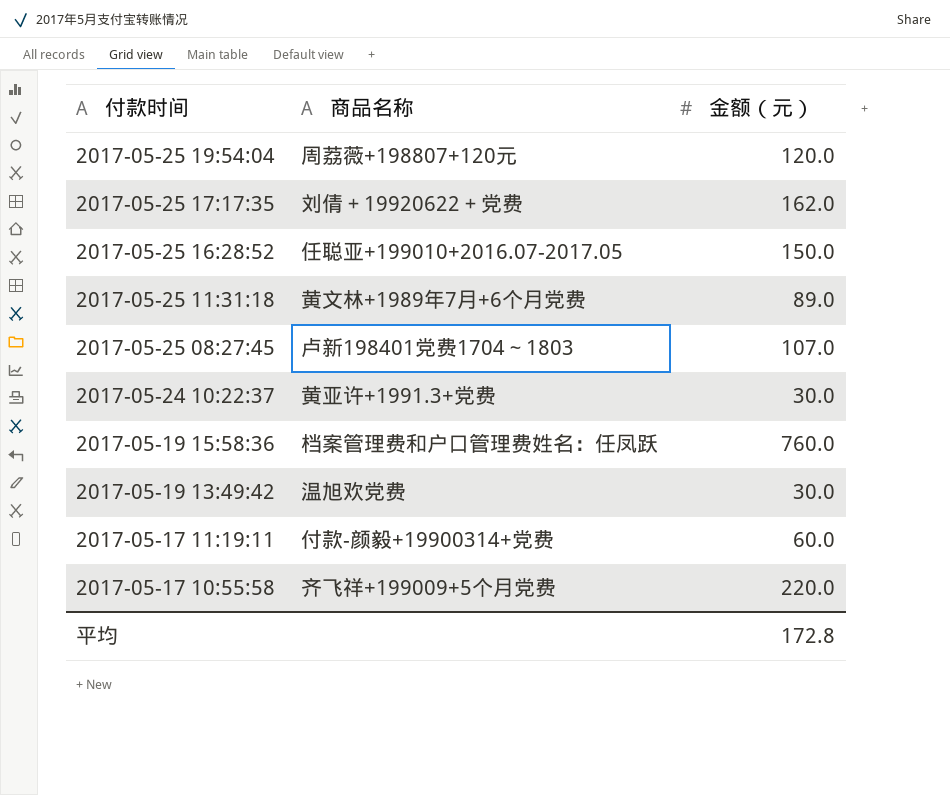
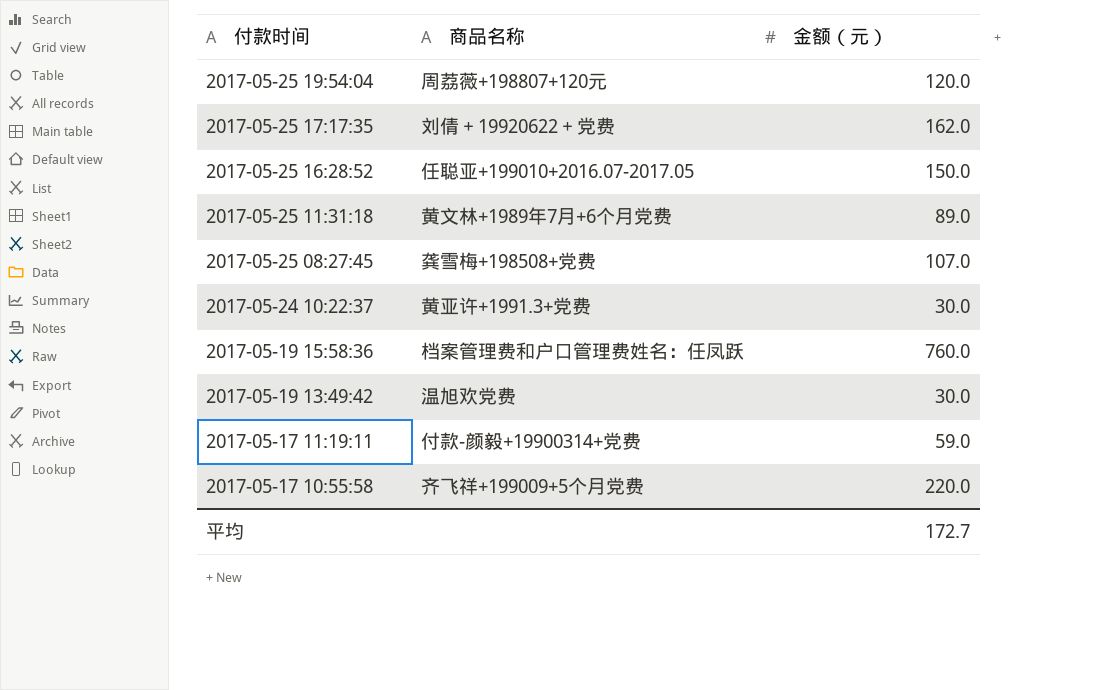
2017-05-25 08:27:45 | 商品名称: 卢新198401党费1704～1803 -> 龚雪梅+198508+党费
2017-05-17 11:19:11 | 金额（元）: 60.0 -> 59.0
平均 | 金额（元）: 172.8 -> 172.7

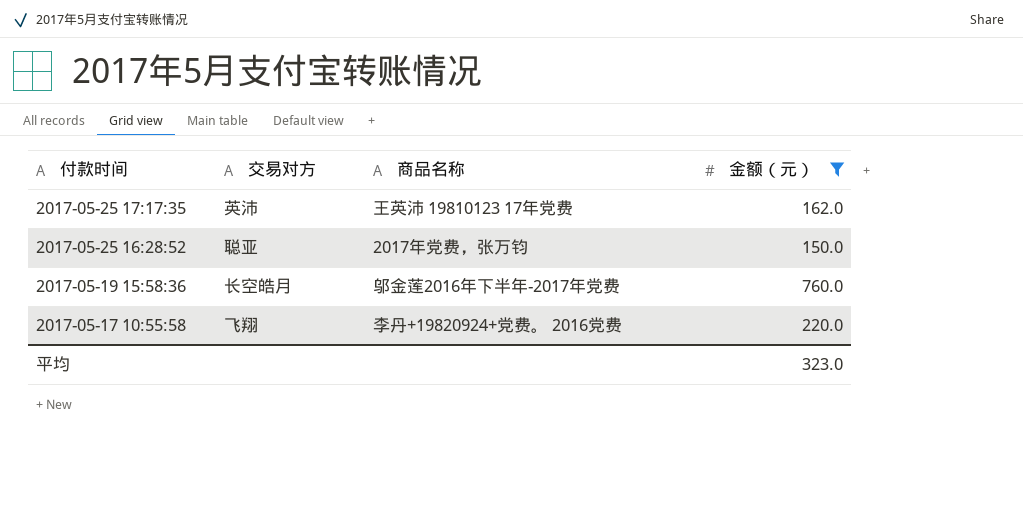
filter: none -> 金额（元） >= 150.0
column 交易对方 | position: none -> 2
2017-05-25 17:17:35 | 商品名称: 刘倩＋19920622＋党费 -> 王英沛 19810123 17年党费
2017-05-25 16:28:52 | 商品名称: 任聪亚+199010+2016.07-2017.05 -> 2017年党费，张万钧
2017-05-19 15:58:36 | 商品名称: 档案管理费和户口管理费姓名：任凤跃 -> 邬金莲2016年下半年-2017年党费
2017-05-17 10:55:58 | 商品名称: 齐飞祥+199009+5个月党费 -> 李丹+19820924+党费。 2016党费
平均 | 金额（元）: 172.7 -> 323.0

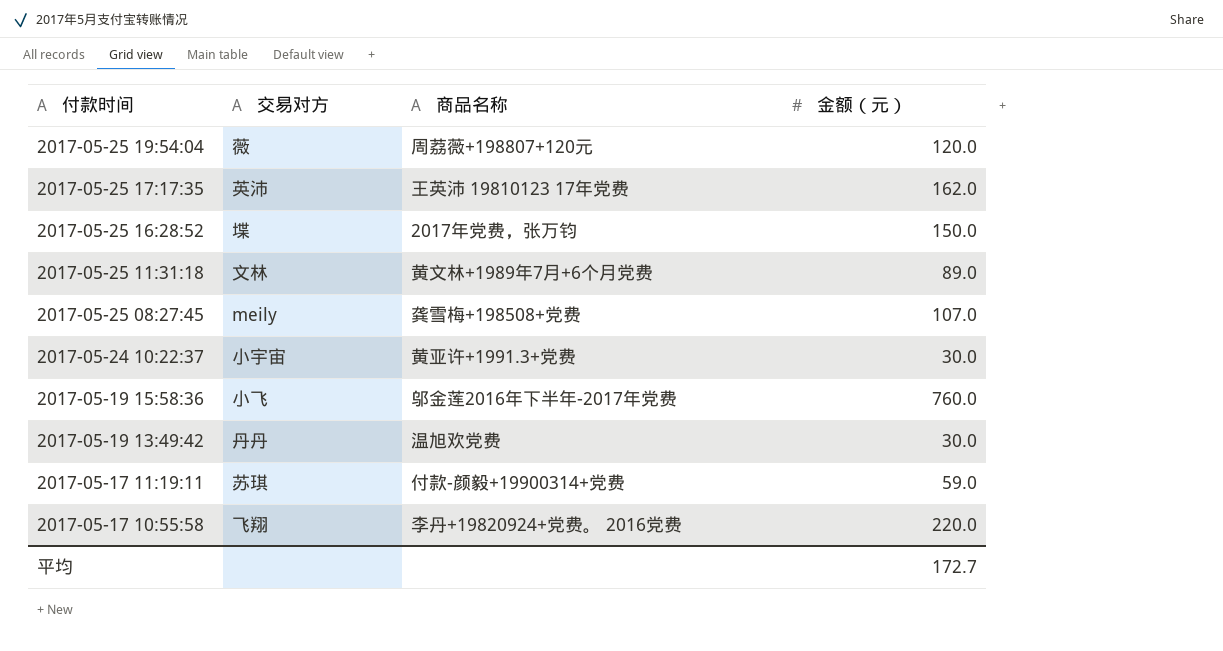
filter: 金额（元） >= 150.0 -> none
2017-05-25 16:28:52 | 交易对方: 聪亚 -> 堞
2017-05-19 15:58:36 | 交易对方: 长空皓月 -> 小飞
平均 | 金额（元）: 323.0 -> 172.7

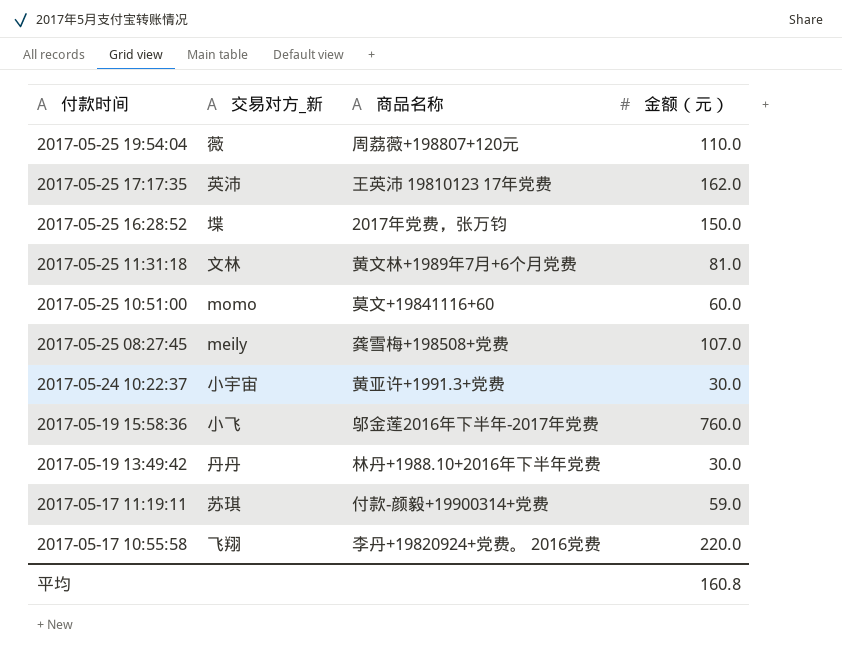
column name: 交易对方 -> 交易对方_新
2017-05-25 19:54:04 | 金额（元）: 120.0 -> 110.0
2017-05-25 11:31:18 | 金额（元）: 89.0 -> 81.0
row 2017-05-25 10:51:00: none -> momo | 莫文+19841116+60 | 60.0
2017-05-19 13:49:42 | 商品名称: 温旭欢党费 -> 林丹+1988.10+2016年下半年党费
平均 | 金额（元）: 172.7 -> 160.8

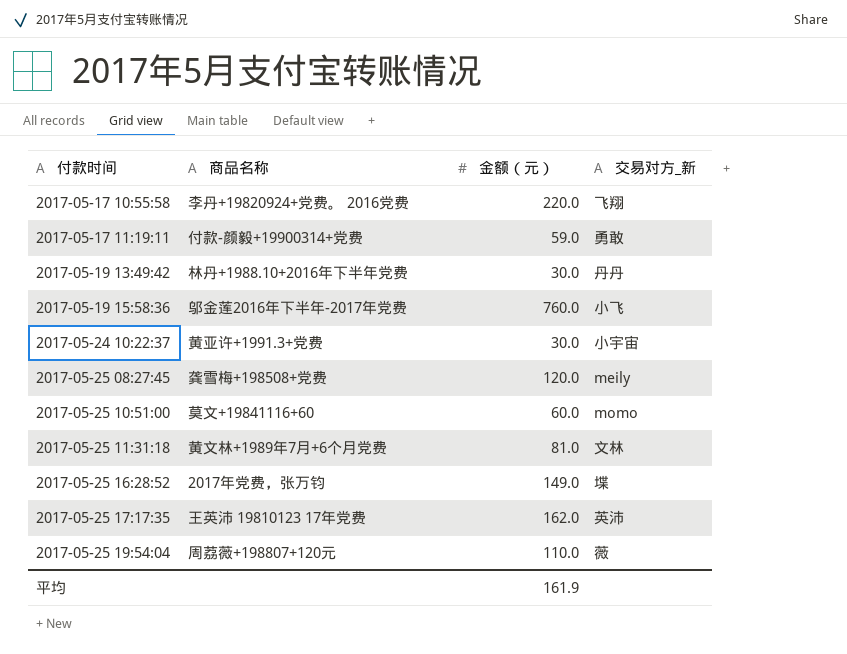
row order: 付款时间 descending -> 付款时间 ascending
column 交易对方_新 | position: 2 -> 4
2017-05-17 11:19:11 | 交易对方_新: 苏琪 -> 勇敢
2017-05-25 08:27:45 | 金额（元）: 107.0 -> 120.0
2017-05-25 16:28:52 | 金额（元）: 150.0 -> 149.0
平均 | 金额（元）: 160.8 -> 161.9

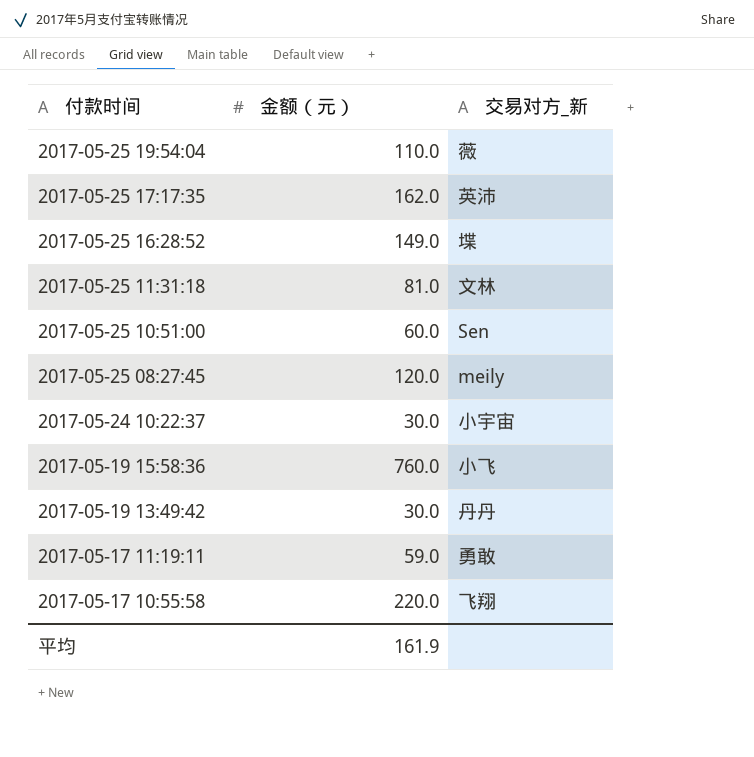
row order: 付款时间 ascending -> 付款时间 descending
column 商品名称 | position: 2 -> none
2017-05-25 10:51:00 | 交易对方_新: momo -> Sen

